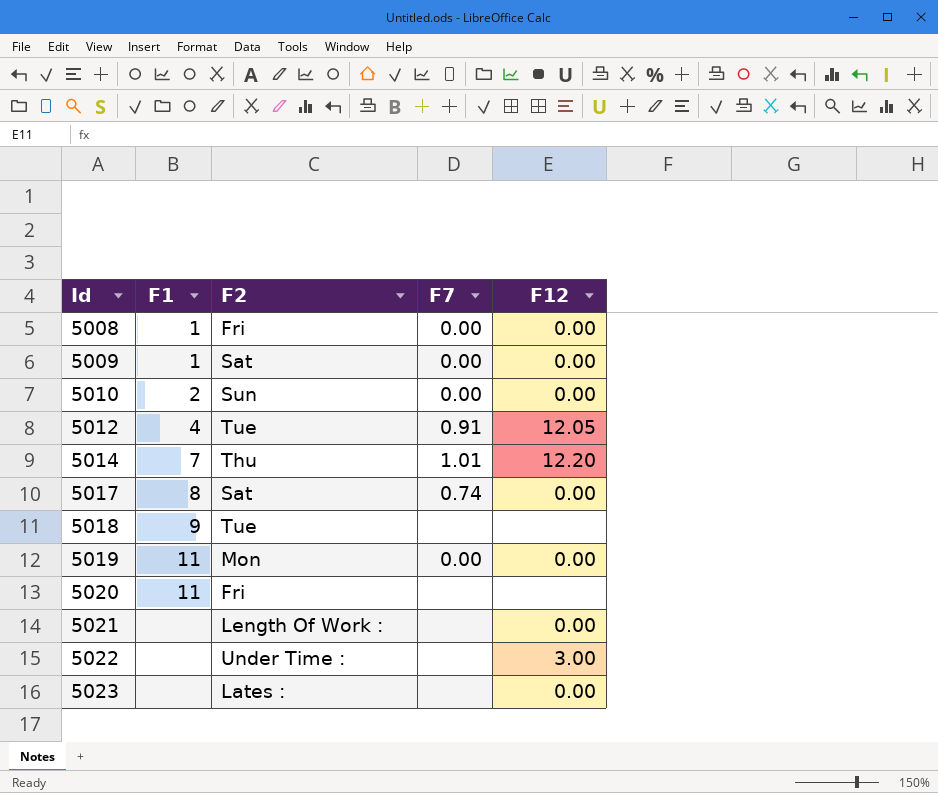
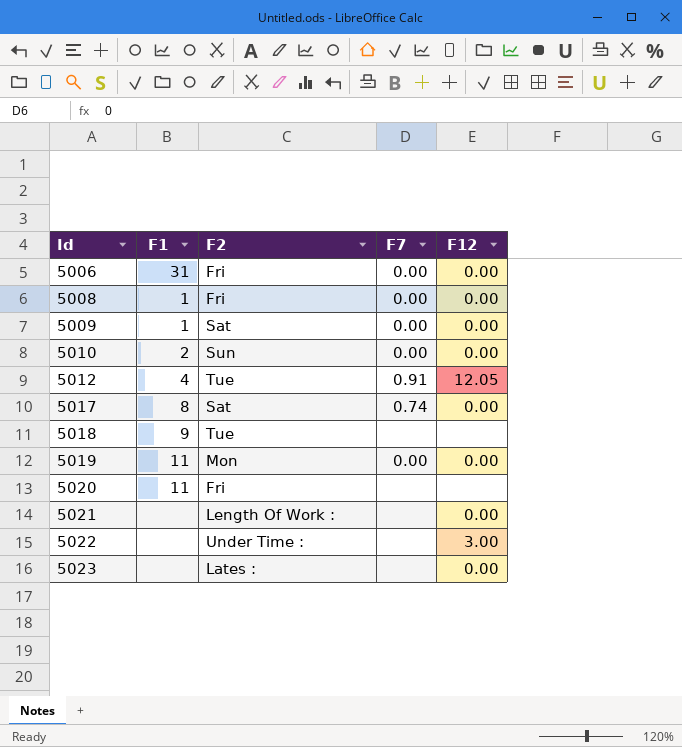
row 5014: 7 | Thu | 1.01 | 12.20 -> none
row 5006: none -> 31 | Fri | 0.00 | 0.00

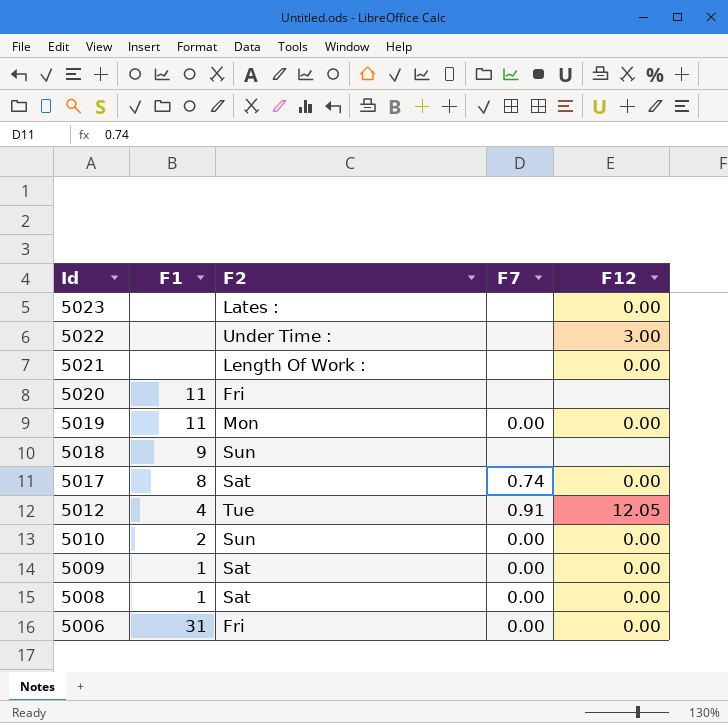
row order: Id ascending -> Id descending
5018 | F2: Tue -> Sun
5008 | F2: Fri -> Sat

